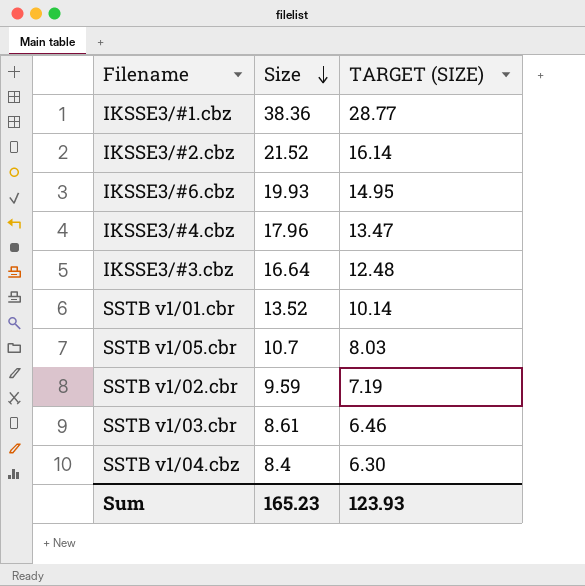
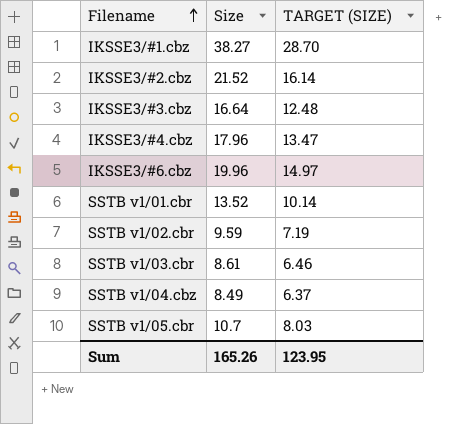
row order: Size descending -> Filename ascending
IKSSE3/#1.cbz | Size: 38.36 -> 38.27
IKSSE3/#1.cbz | TARGET (SIZE): 28.77 -> 28.70
IKSSE3/#6.cbz | Size: 19.93 -> 19.96
IKSSE3/#6.cbz | TARGET (SIZE): 14.95 -> 14.97
SSTB v1/04.cbz | Size: 8.4 -> 8.49
SSTB v1/04.cbz | TARGET (SIZE): 6.30 -> 6.37
Sum | Size: 165.23 -> 165.26
Sum | TARGET (SIZE): 123.93 -> 123.95

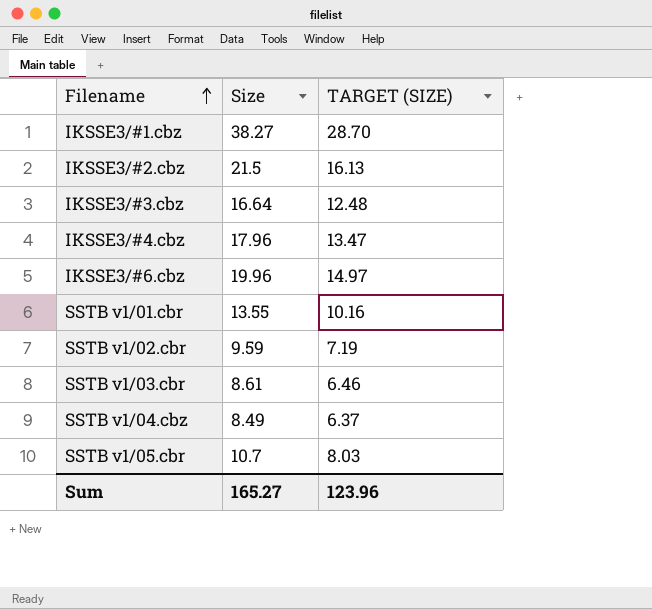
IKSSE3/#2.cbz | Size: 21.52 -> 21.5
IKSSE3/#2.cbz | TARGET (SIZE): 16.14 -> 16.13
SSTB v1/01.cbr | Size: 13.52 -> 13.55
SSTB v1/01.cbr | TARGET (SIZE): 10.14 -> 10.16
Sum | Size: 165.26 -> 165.27
Sum | TARGET (SIZE): 123.95 -> 123.96

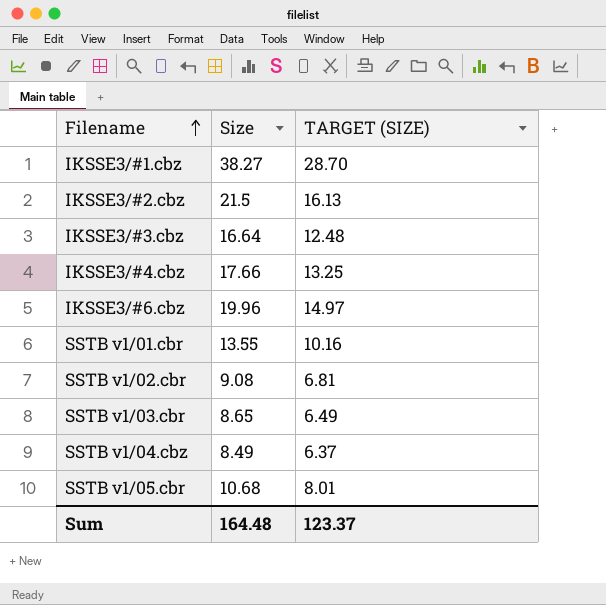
IKSSE3/#4.cbz | Size: 17.96 -> 17.66
IKSSE3/#4.cbz | TARGET (SIZE): 13.47 -> 13.25
SSTB v1/02.cbr | Size: 9.59 -> 9.08
SSTB v1/02.cbr | TARGET (SIZE): 7.19 -> 6.81
SSTB v1/03.cbr | Size: 8.61 -> 8.65
SSTB v1/03.cbr | TARGET (SIZE): 6.46 -> 6.49
SSTB v1/05.cbr | Size: 10.7 -> 10.68
SSTB v1/05.cbr | TARGET (SIZE): 8.03 -> 8.01
Sum | Size: 165.27 -> 164.48
Sum | TARGET (SIZE): 123.96 -> 123.37

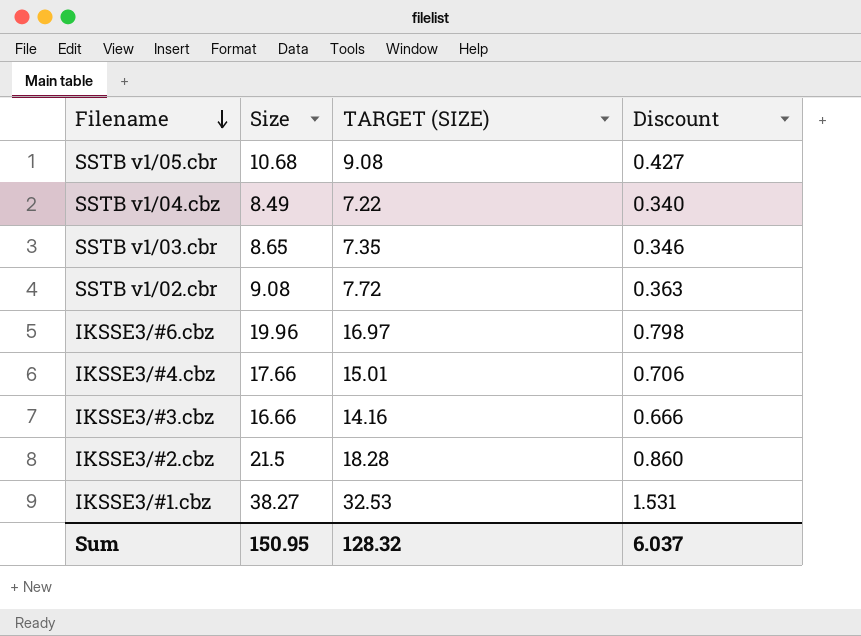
row order: Filename ascending -> Filename descending
column TARGET (SIZE) | formula: [Size] * 0.75 -> [Size] * 0.85
column Discount | formula: none -> [Size] * 0.04
row SSTB v1/01.cbr: 13.55 | 10.16 -> none
IKSSE3/#3.cbz | Size: 16.64 -> 16.66
Sum | Size: 164.48 -> 150.95
Sum | TARGET (SIZE): 123.37 -> 128.32

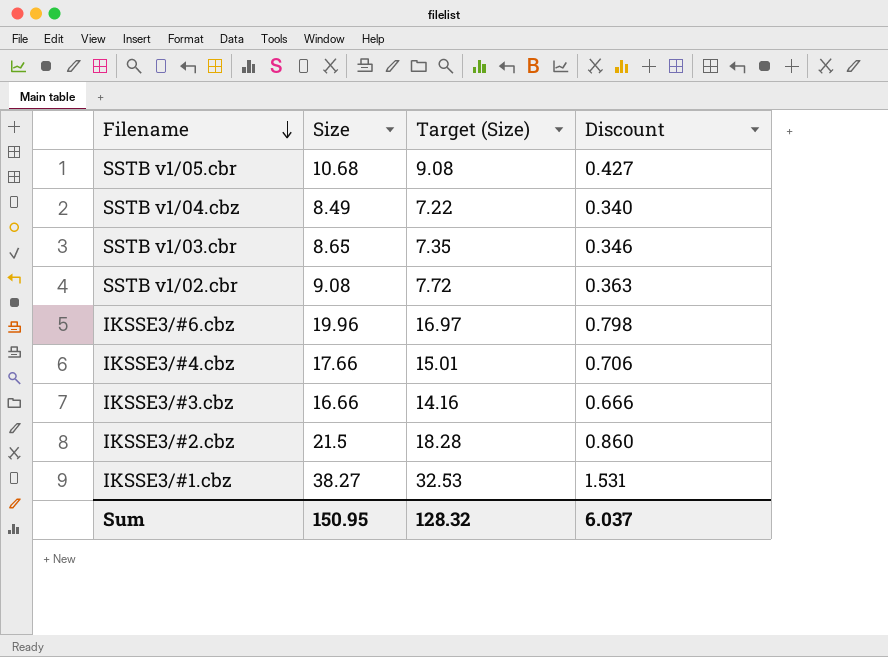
column name: TARGET (SIZE) -> Target (Size)

